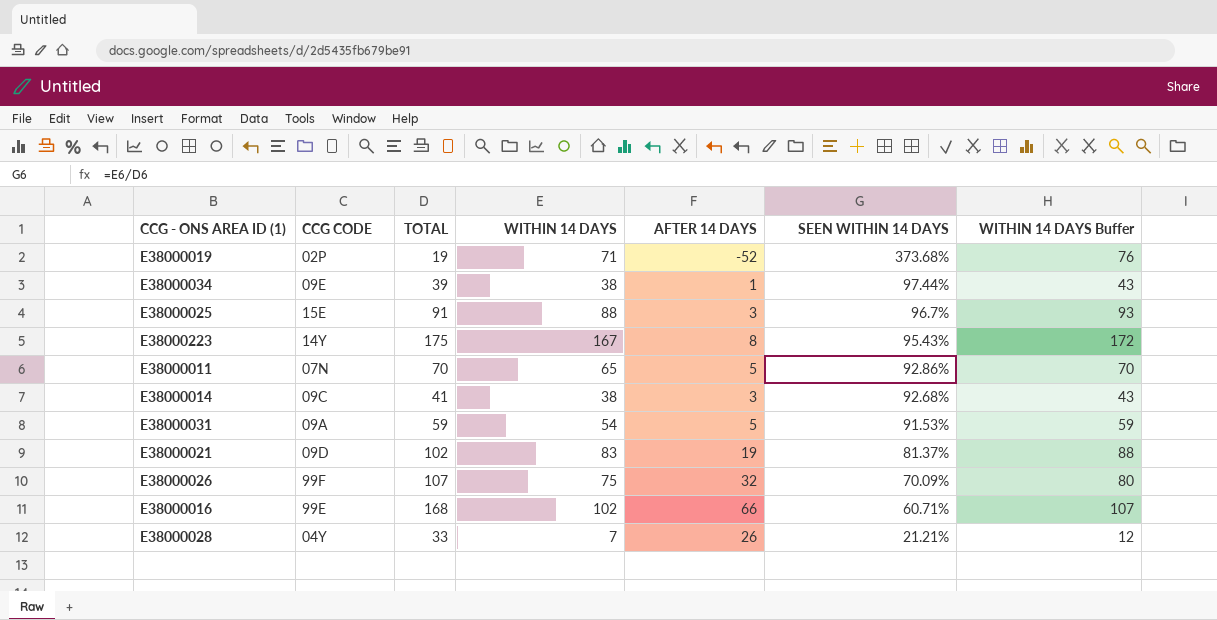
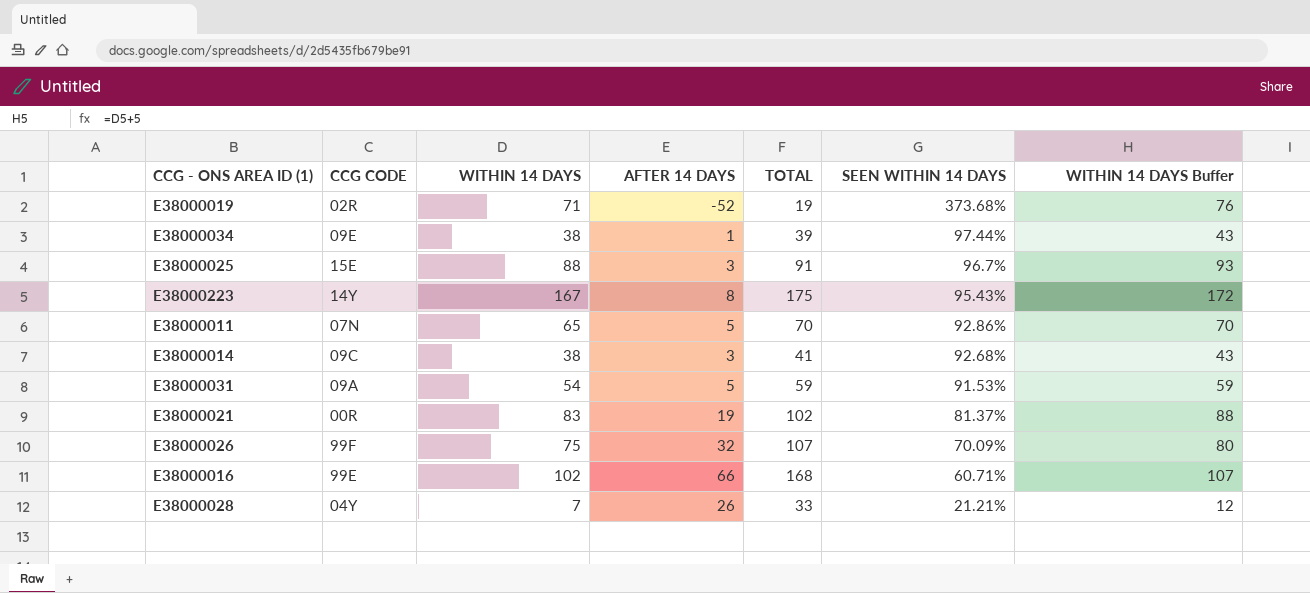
column TOTAL | position: 3 -> 5
E38000019 | CCG CODE: 02P -> 02R
E38000021 | CCG CODE: 09D -> 00R

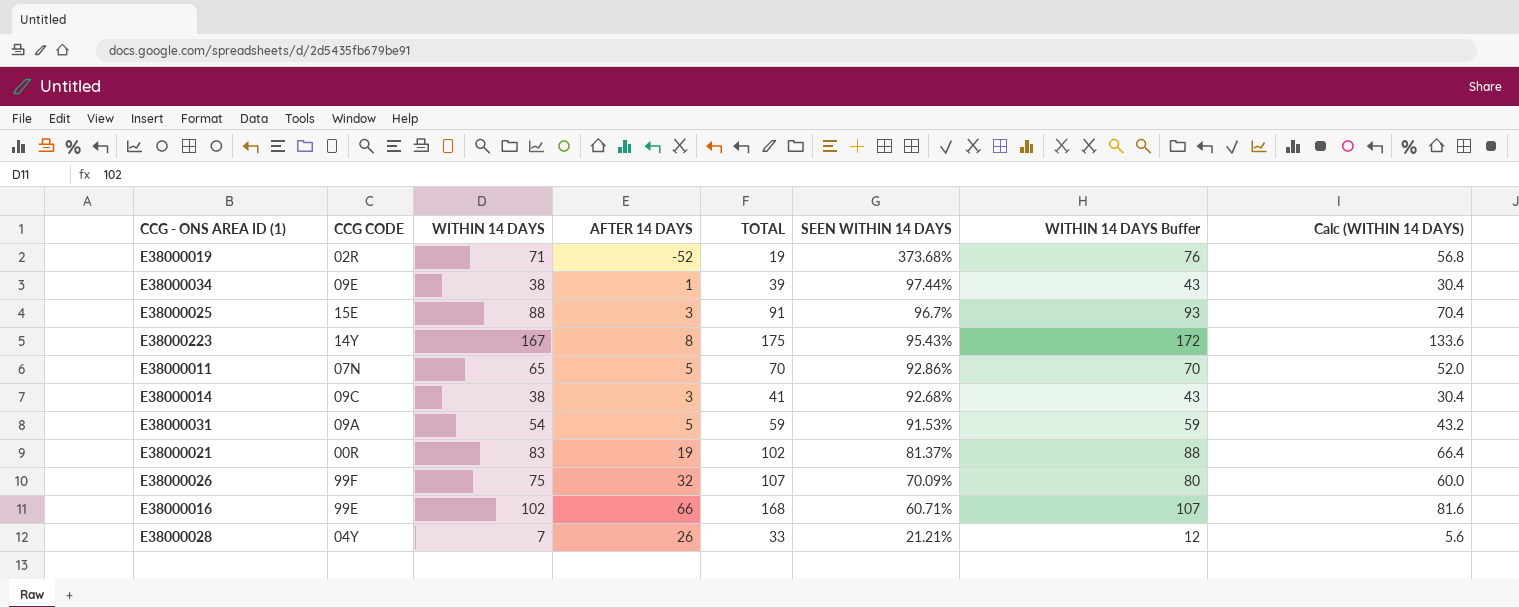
column Calc (WITHIN 14 DAYS) | formula: none -> [WITHIN 14 DAYS] * 0.8

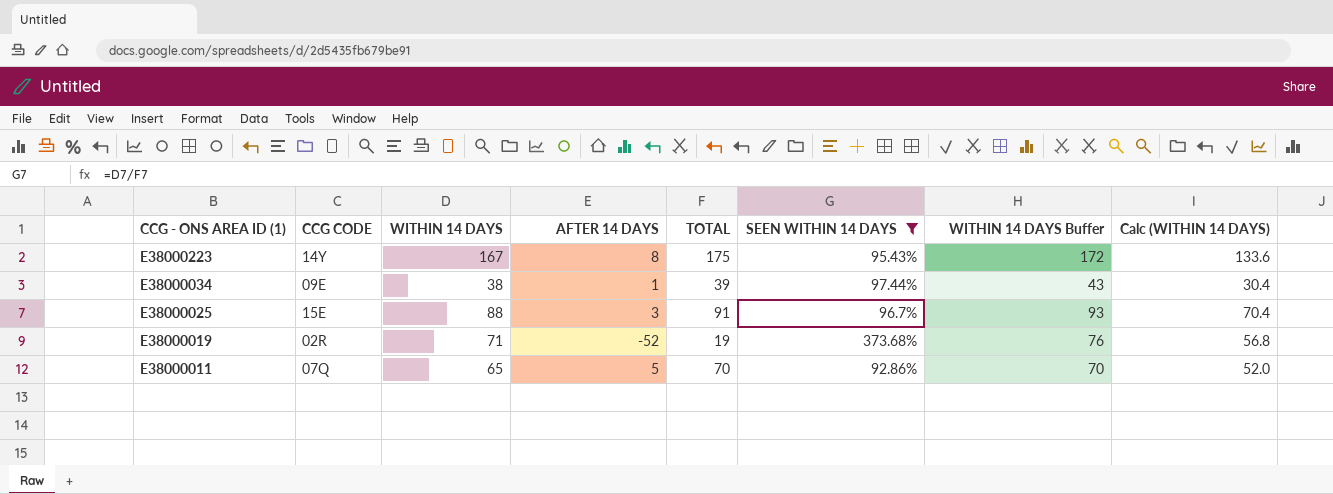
filter: none -> SEEN WITHIN 14 DAYS >= 92.86%
row order: SEEN WITHIN 14 DAYS descending -> CCG - ONS AREA ID (1) descending
E38000011 | CCG CODE: 07N -> 07Q

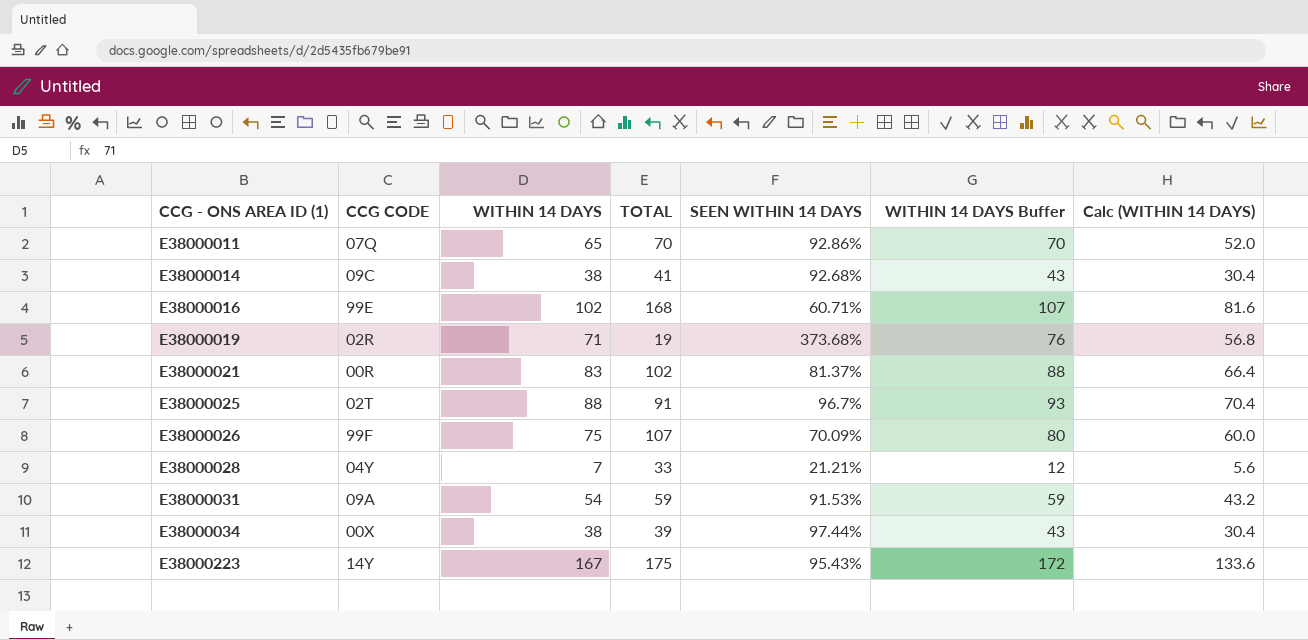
filter: SEEN WITHIN 14 DAYS >= 92.86% -> none
row order: CCG - ONS AREA ID (1) descending -> CCG - ONS AREA ID (1) ascending
column AFTER 14 DAYS | formula: [TOTAL] - [WITHIN 14 DAYS] -> none
E38000025 | CCG CODE: 15E -> 02T
E38000034 | CCG CODE: 09E -> 00X

